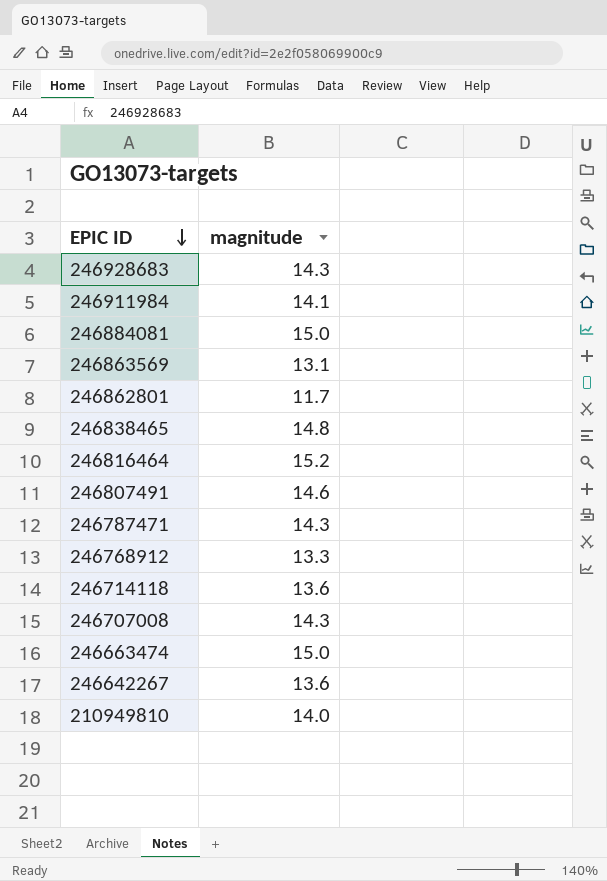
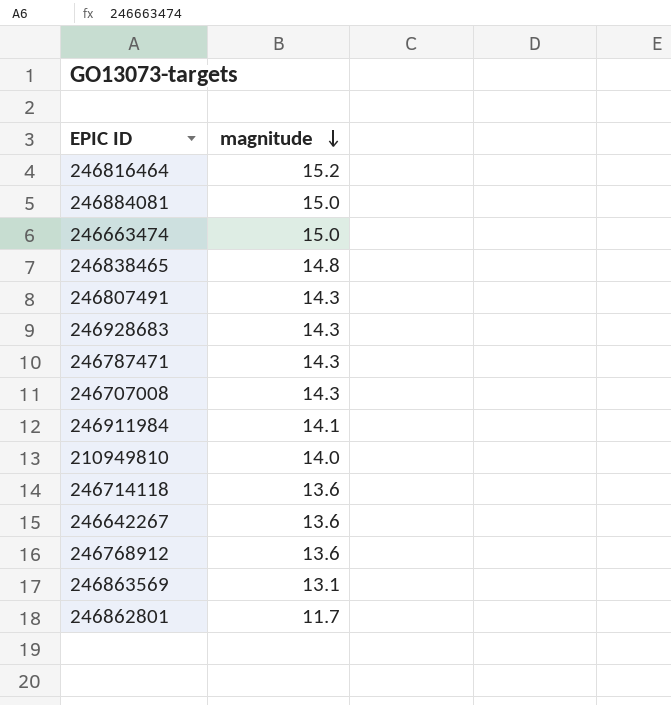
row order: EPIC ID descending -> magnitude descending
246807491 | magnitude: 14.6 -> 14.3
246768912 | magnitude: 13.3 -> 13.6

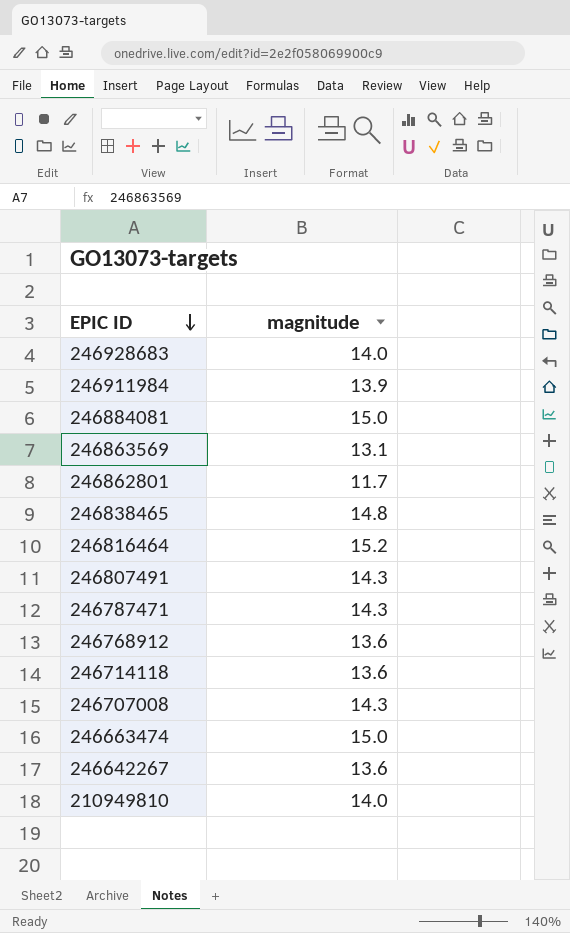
row order: magnitude descending -> EPIC ID descending
246928683 | magnitude: 14.3 -> 14.0
246911984 | magnitude: 14.1 -> 13.9

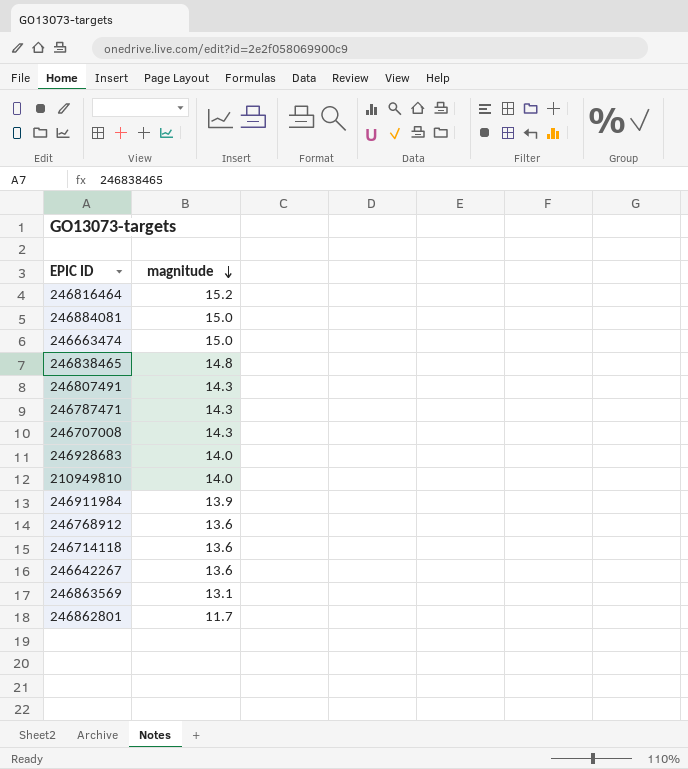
row order: EPIC ID descending -> magnitude descending

